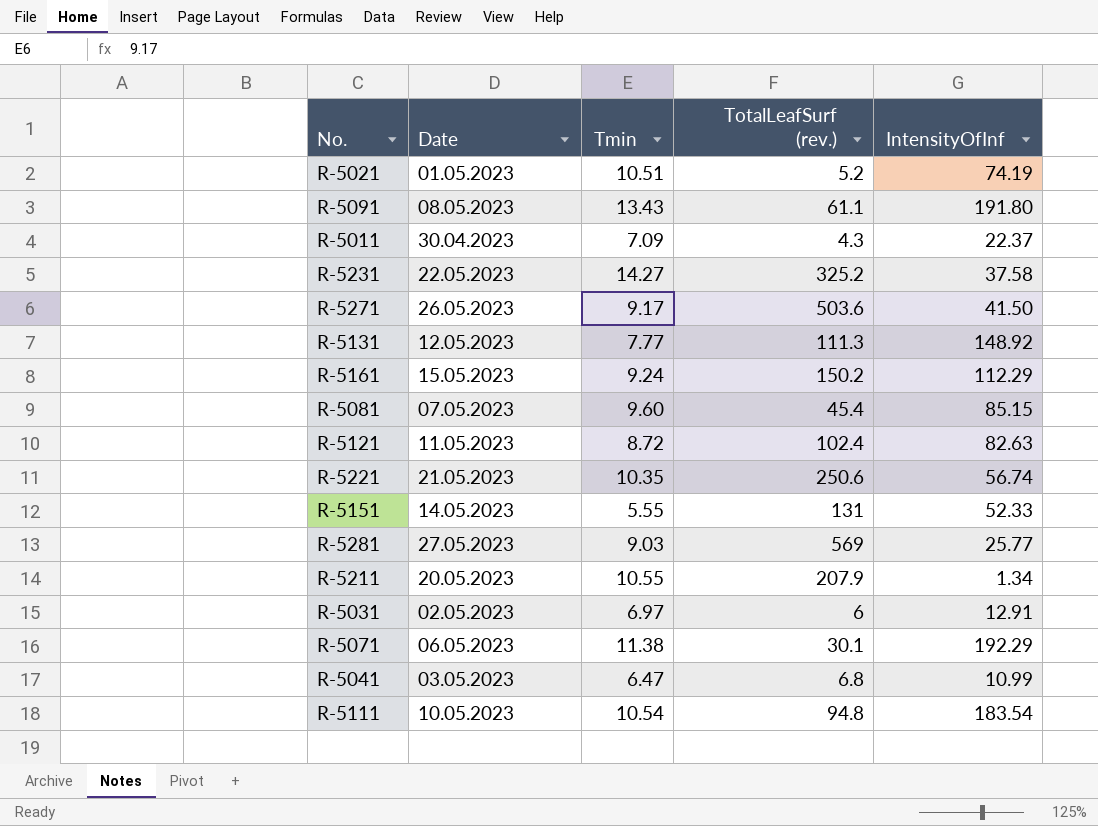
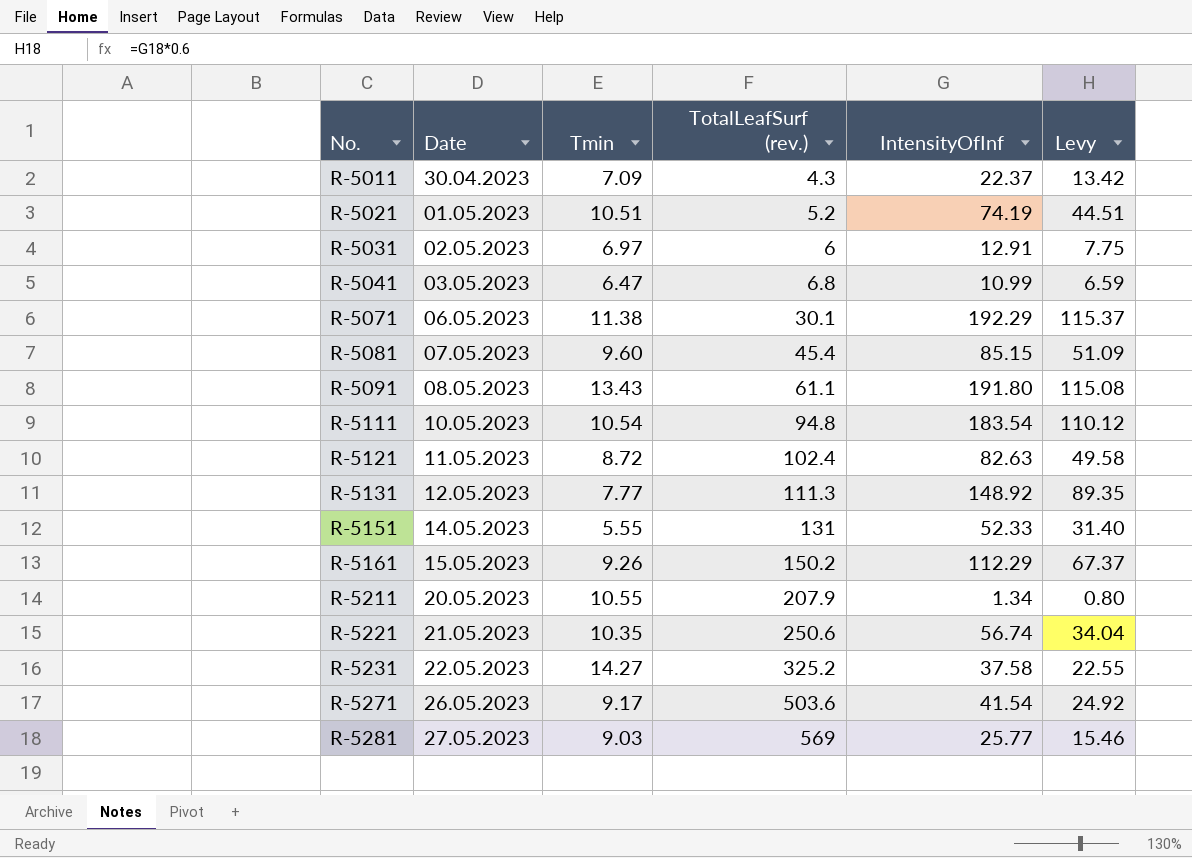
row order: none -> No. ascending
column Levy | formula: none -> [IntensityOfInf] * 0.6
R-5161 | Tmin: 9.24 -> 9.26
R-5271 | IntensityOfInf: 41.50 -> 41.54

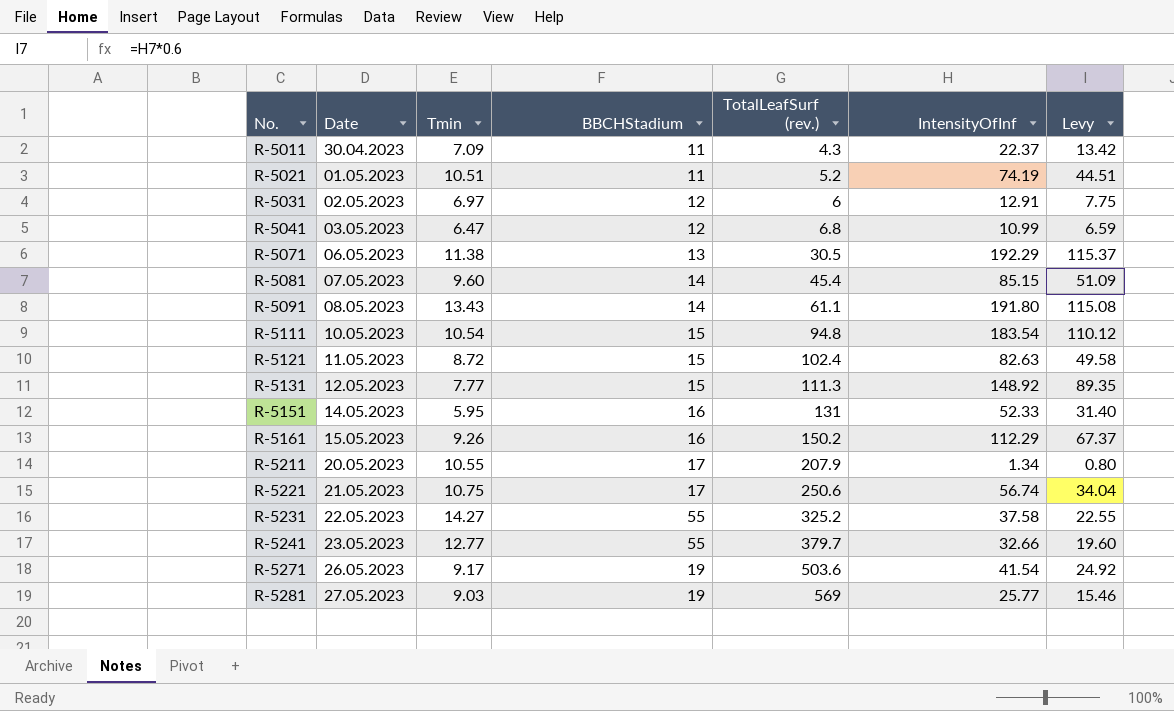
column BBCHStadium | position: none -> 4
R-5071 | TotalLeafSurf (rev.): 30.1 -> 30.5
R-5151 | Tmin: 5.55 -> 5.95
R-5221 | Tmin: 10.35 -> 10.75
row R-5241: none -> 23.05.2023 | 12.77 | 55 | 379.7 | 32.66 | 19.60

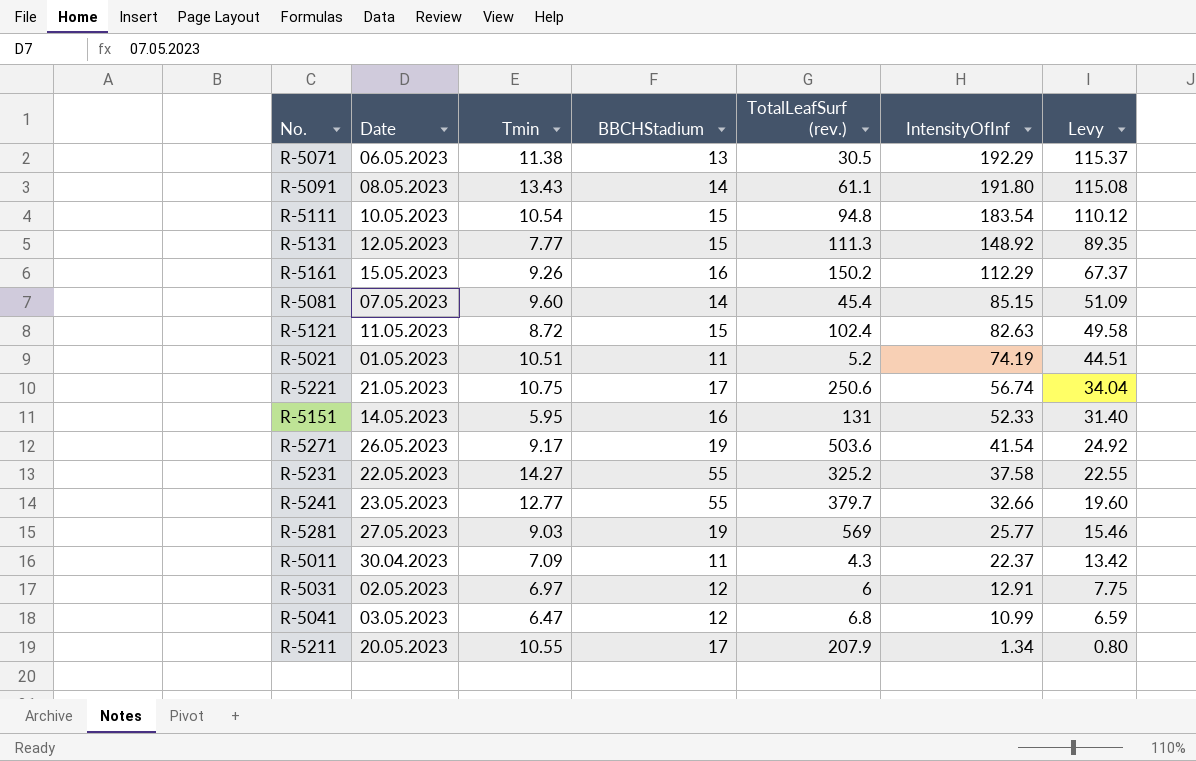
row order: No. ascending -> IntensityOfInf descending

